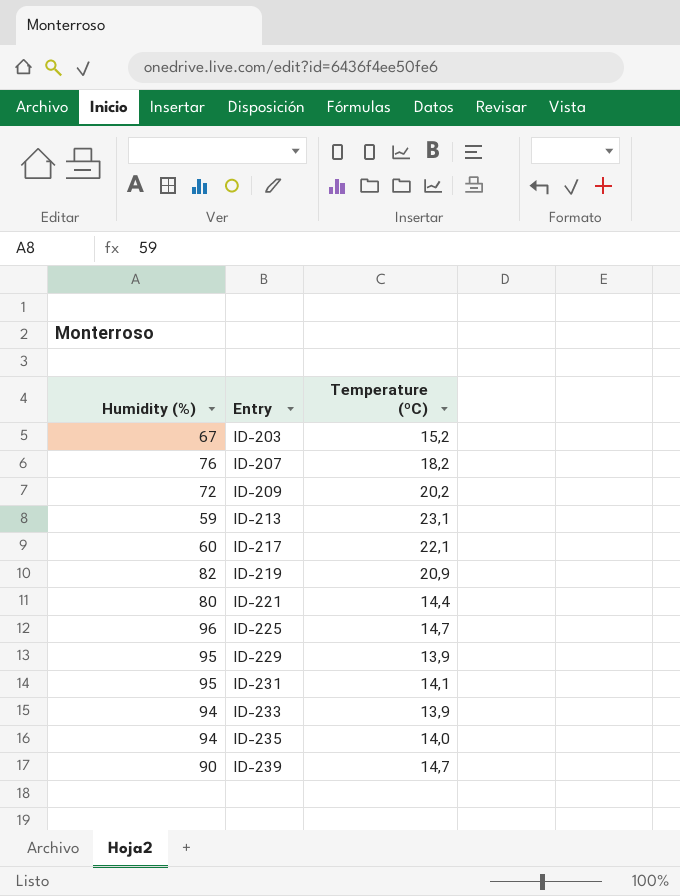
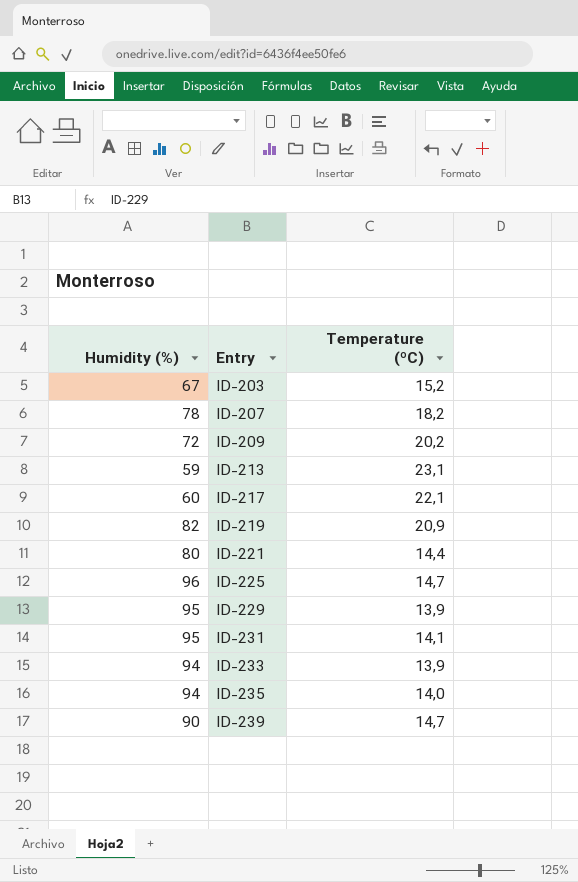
ID-207 | Humidity (%): 76 -> 78

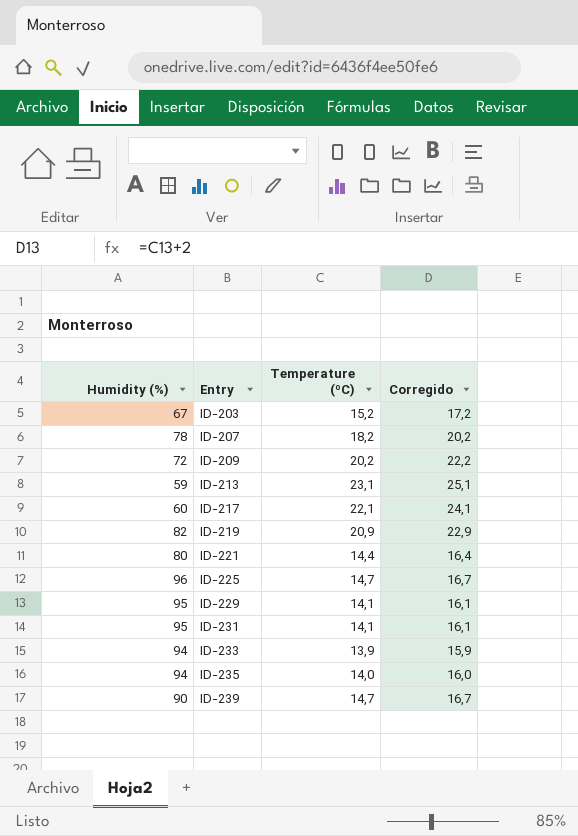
column Corregido | formula: none -> [Temperature (ºC)] + 2
ID-229 | Temperature (ºC): 13,9 -> 14,1

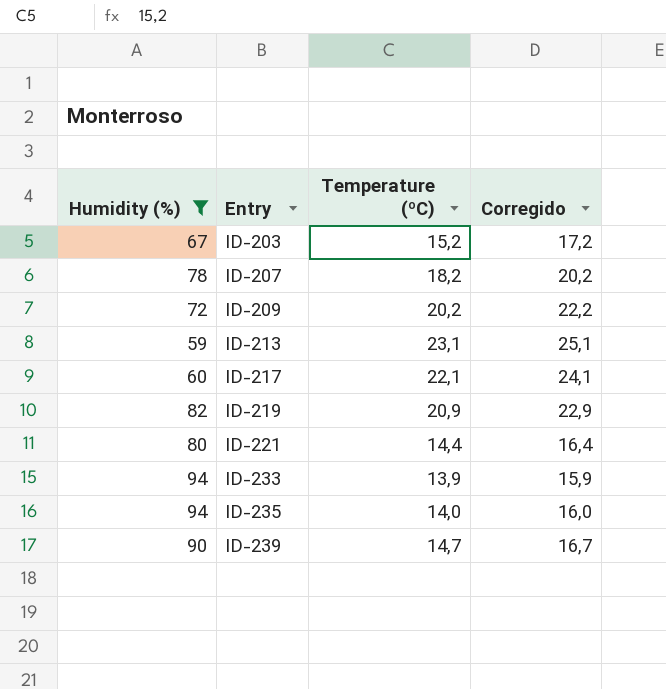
filter: none -> Humidity (%) <= 94

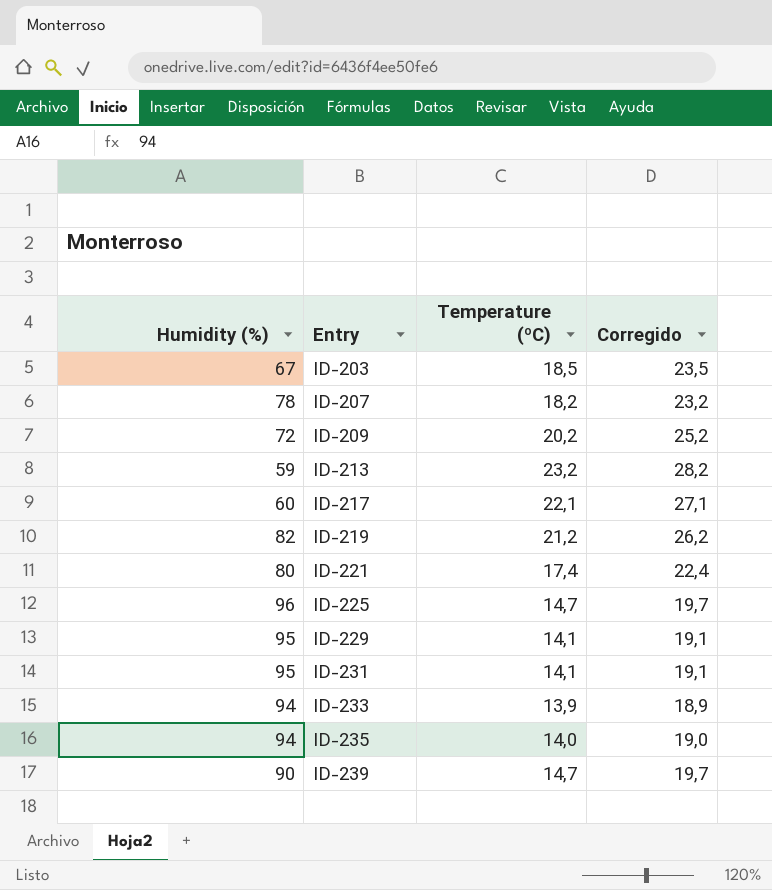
filter: Humidity (%) <= 94 -> none
column Corregido | formula: [Temperature (ºC)] + 2 -> [Temperature (ºC)] + 5
ID-203 | Temperature (ºC): 15,2 -> 18,5
ID-213 | Temperature (ºC): 23,1 -> 23,2
ID-219 | Temperature (ºC): 20,9 -> 21,2
ID-221 | Temperature (ºC): 14,4 -> 17,4

